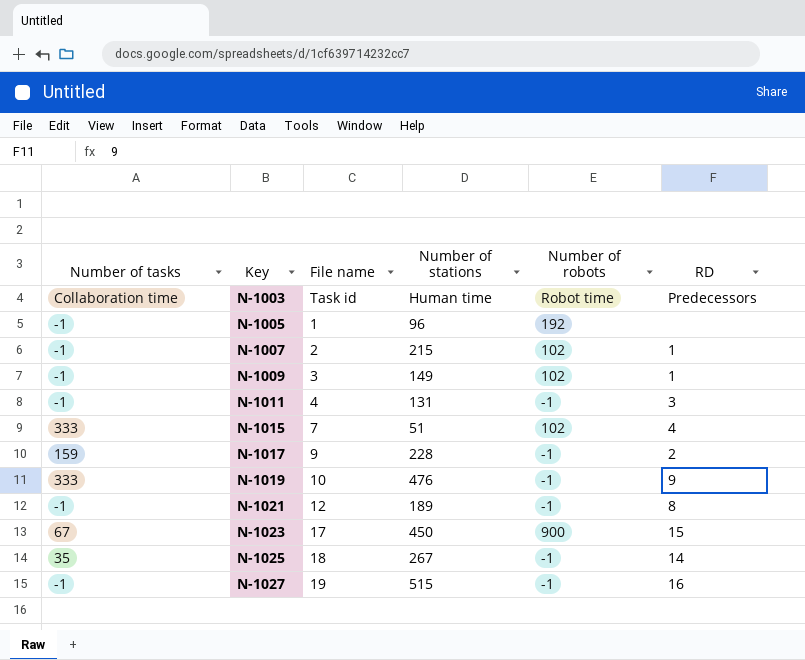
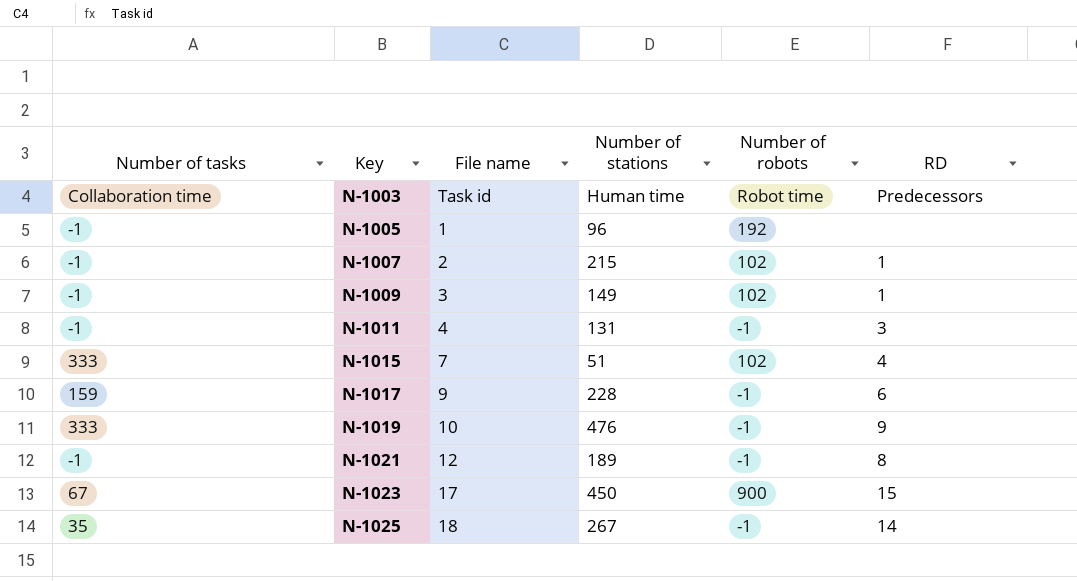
row N-1027: -1 | 19 | 515 | -1 | 16 -> none
N-1017 | RD: 2 -> 6

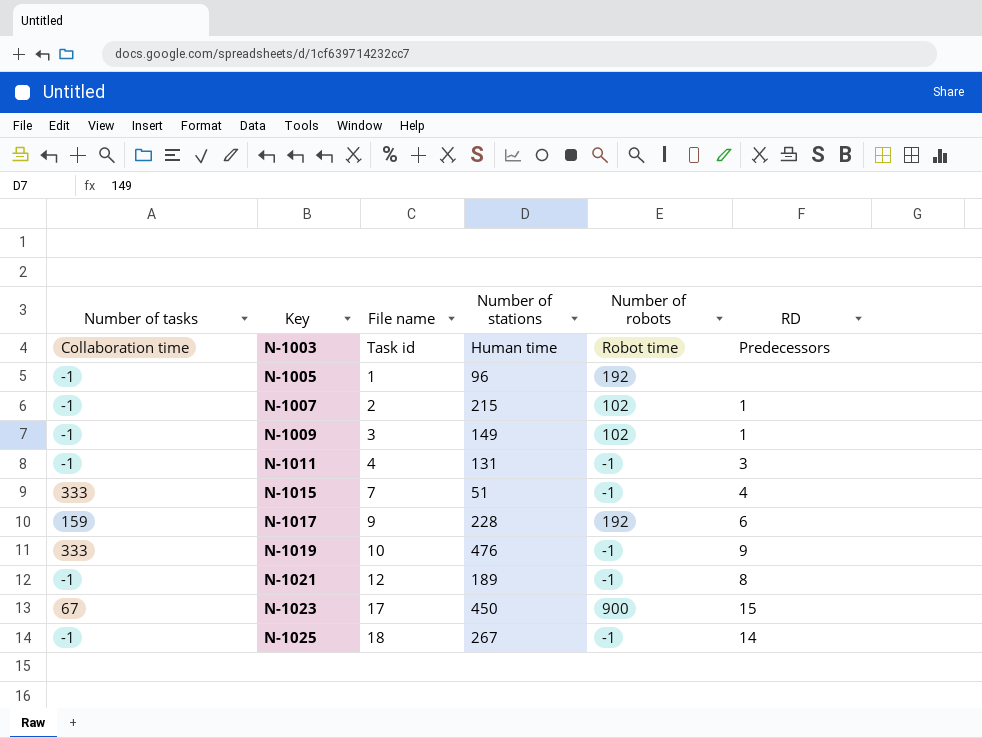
N-1015 | Number of robots: 102 -> -1
N-1017 | Number of robots: -1 -> 192
N-1025 | Number of tasks: 35 -> -1

